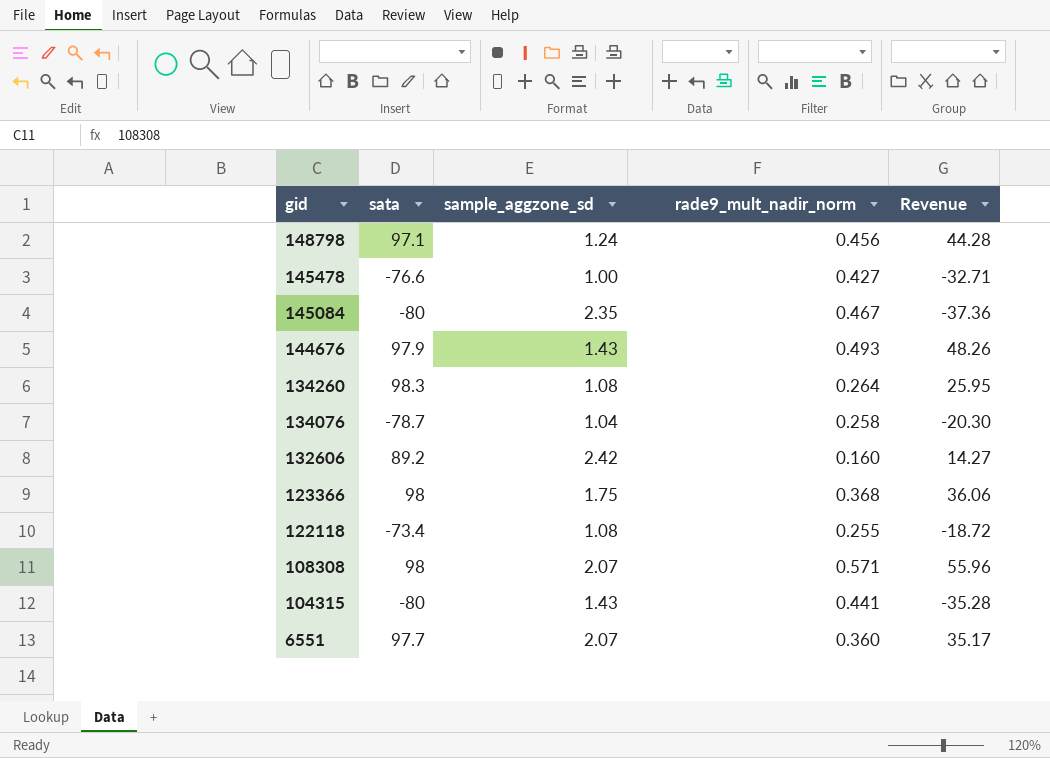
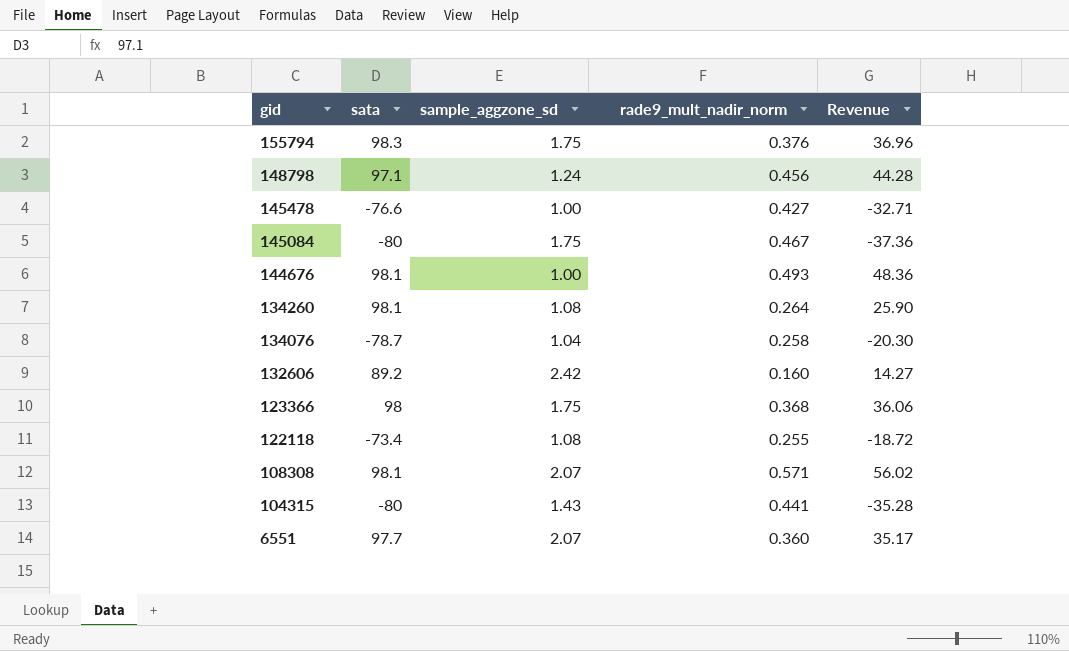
row 155794: none -> 98.3 | 1.75 | 0.376 | 36.96
145084 | sample_aggzone_sd: 2.35 -> 1.75
144676 | sata: 97.9 -> 98.1
144676 | sample_aggzone_sd: 1.43 -> 1.00
144676 | Revenue: 48.26 -> 48.36
134260 | sata: 98.3 -> 98.1
134260 | Revenue: 25.95 -> 25.90
108308 | sata: 98 -> 98.1
108308 | Revenue: 55.96 -> 56.02

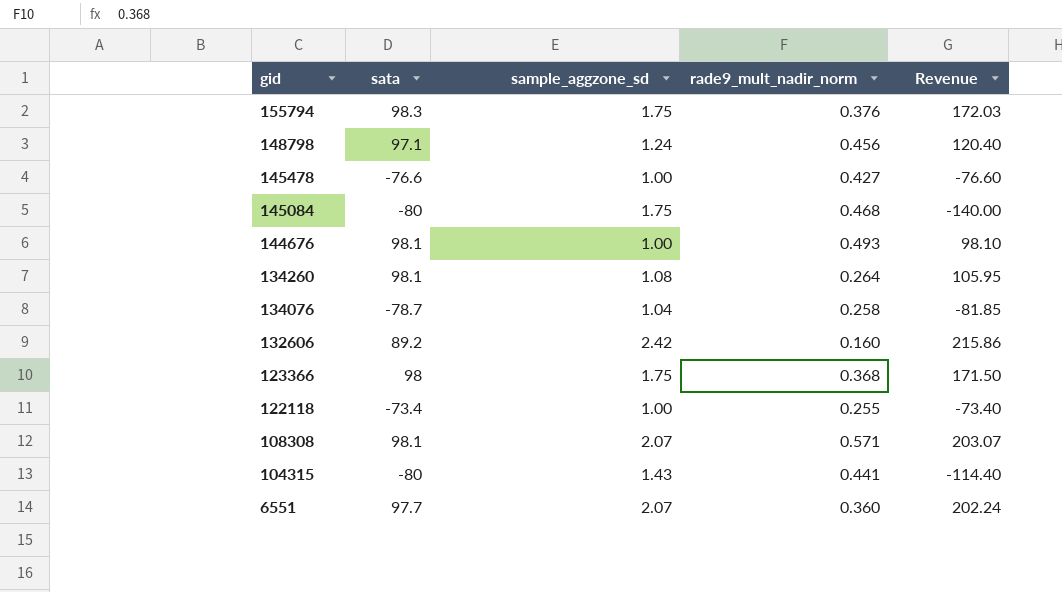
column Revenue | formula: [sata] * [rade9_mult_nadir_norm] -> [sata] * [sample_aggzone_sd]
145084 | rade9_mult_nadir_norm: 0.467 -> 0.468
122118 | sample_aggzone_sd: 1.08 -> 1.00

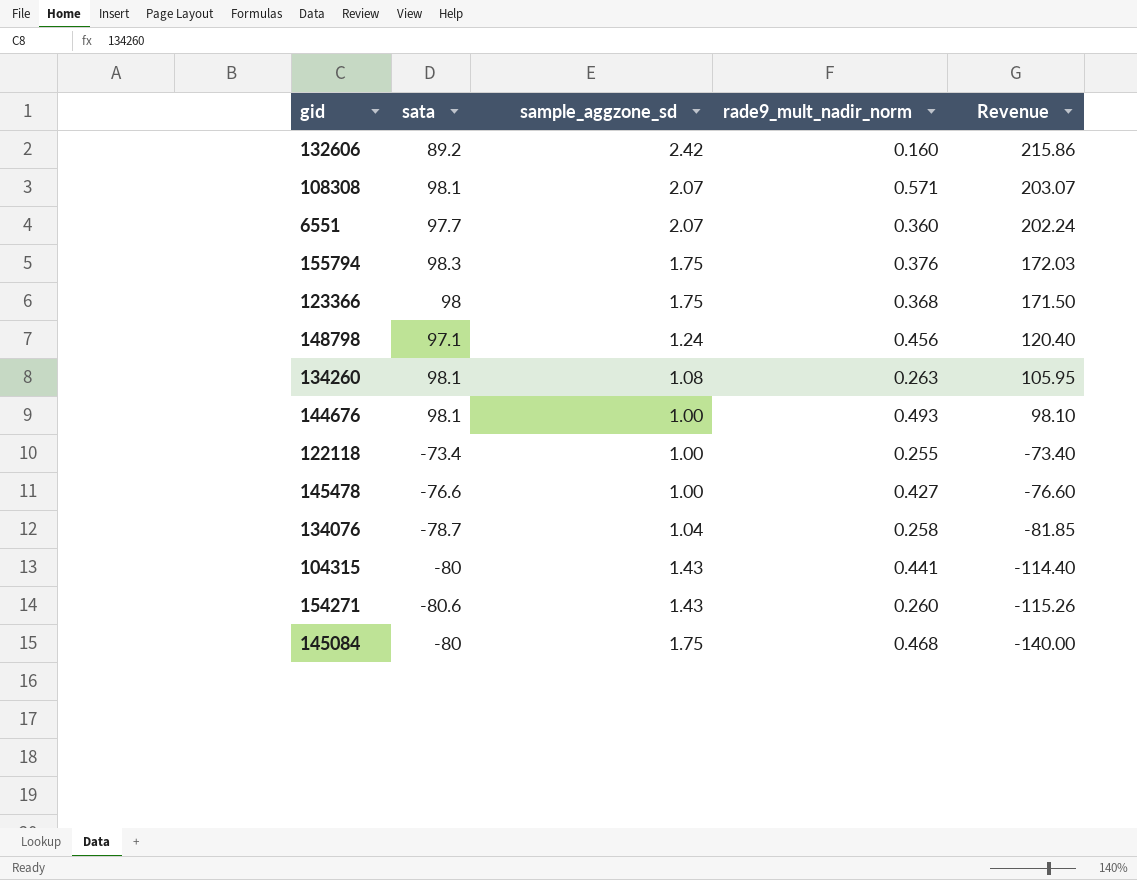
row order: gid descending -> Revenue descending
134260 | rade9_mult_nadir_norm: 0.264 -> 0.263
row 154271: none -> -80.6 | 1.43 | 0.260 | -115.26

